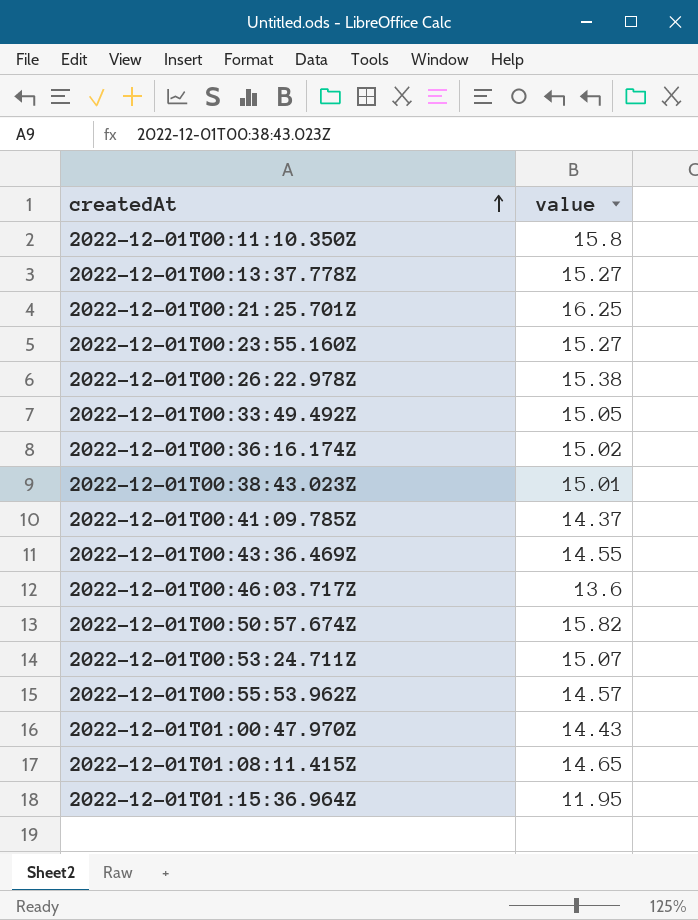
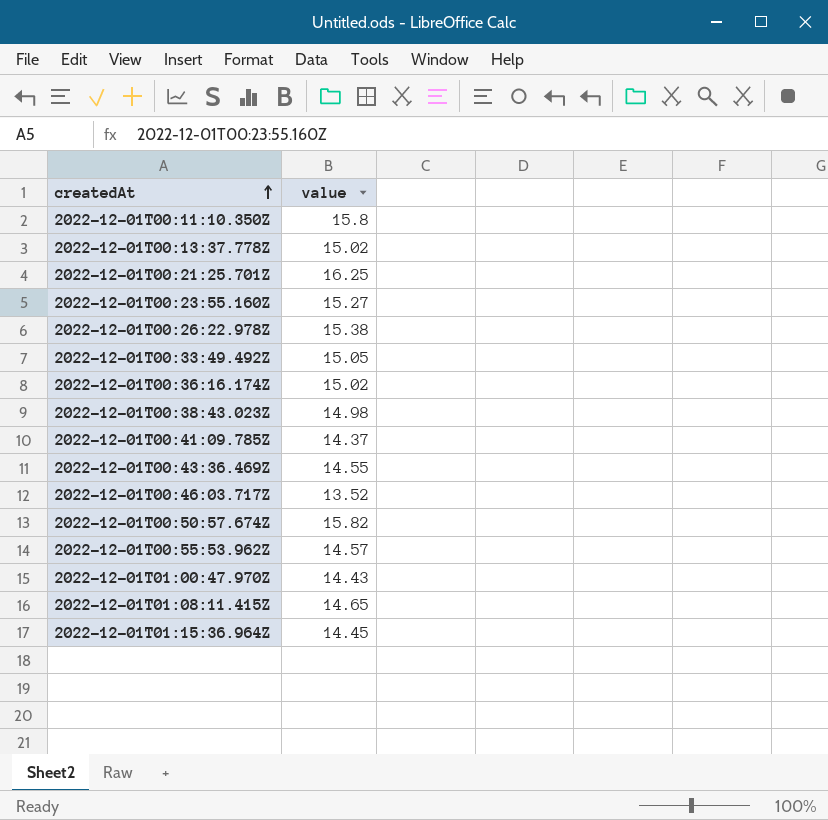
row 2022-12-01T00:53:24.711Z: 15.07 -> none
2022-12-01T00:13:37.778Z | value: 15.27 -> 15.02
2022-12-01T00:38:43.023Z | value: 15.01 -> 14.98
2022-12-01T00:46:03.717Z | value: 13.6 -> 13.52
2022-12-01T01:15:36.964Z | value: 11.95 -> 14.45

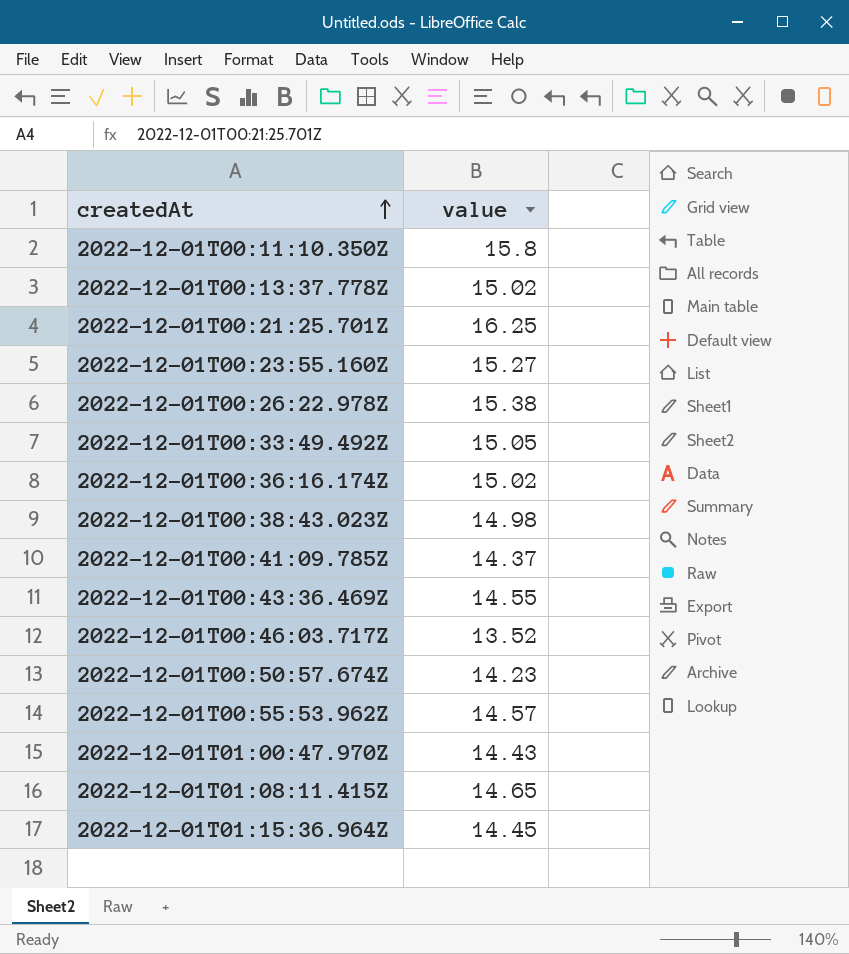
2022-12-01T00:50:57.674Z | value: 15.82 -> 14.23

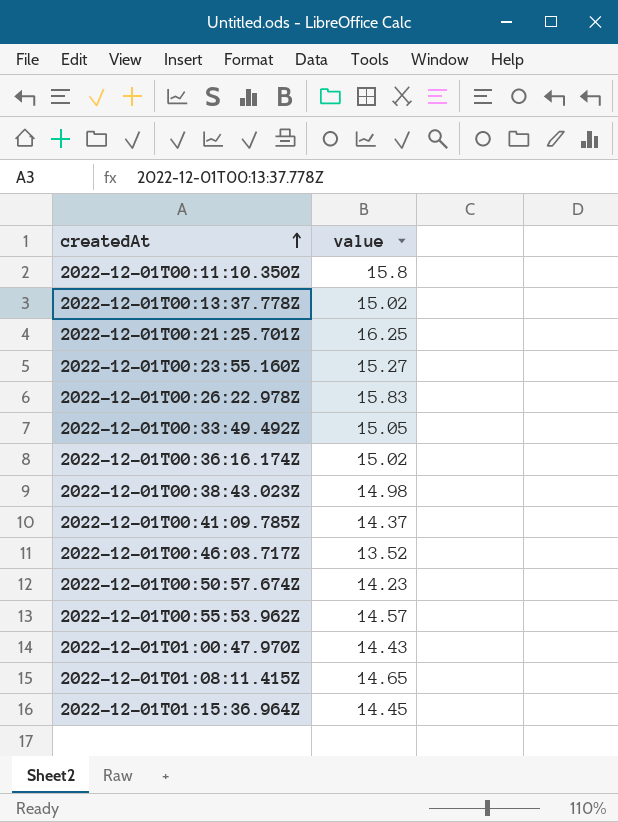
row 2022-12-01T00:43:36.469Z: 14.55 -> none
2022-12-01T00:26:22.978Z | value: 15.38 -> 15.83

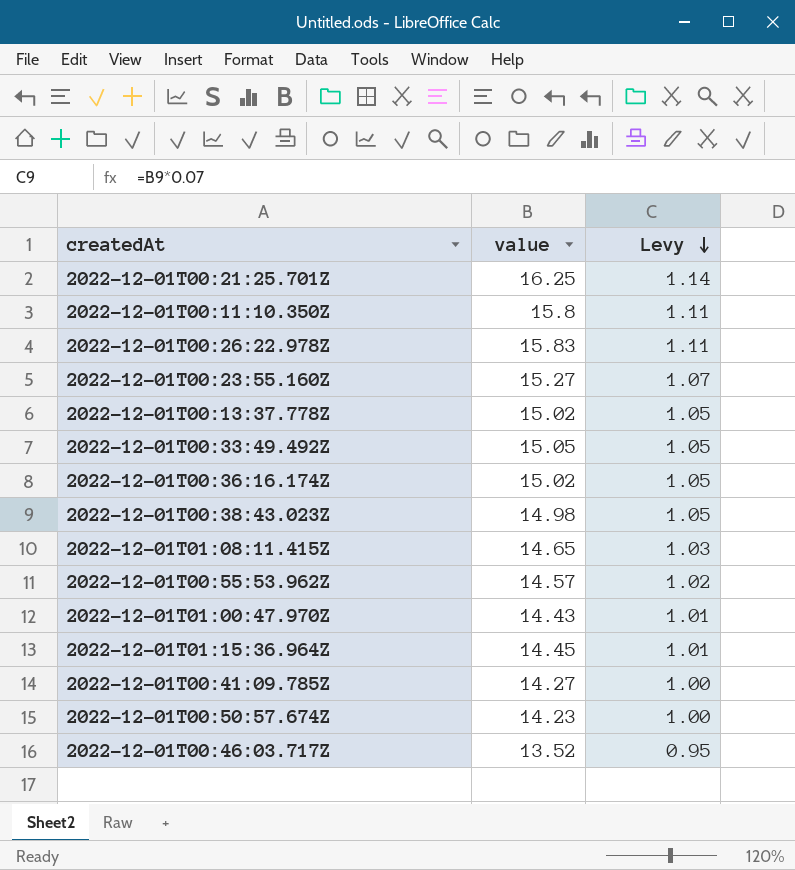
row order: createdAt ascending -> Levy descending
column Levy | formula: none -> [value] * 0.07
2022-12-01T00:41:09.785Z | value: 14.37 -> 14.27

